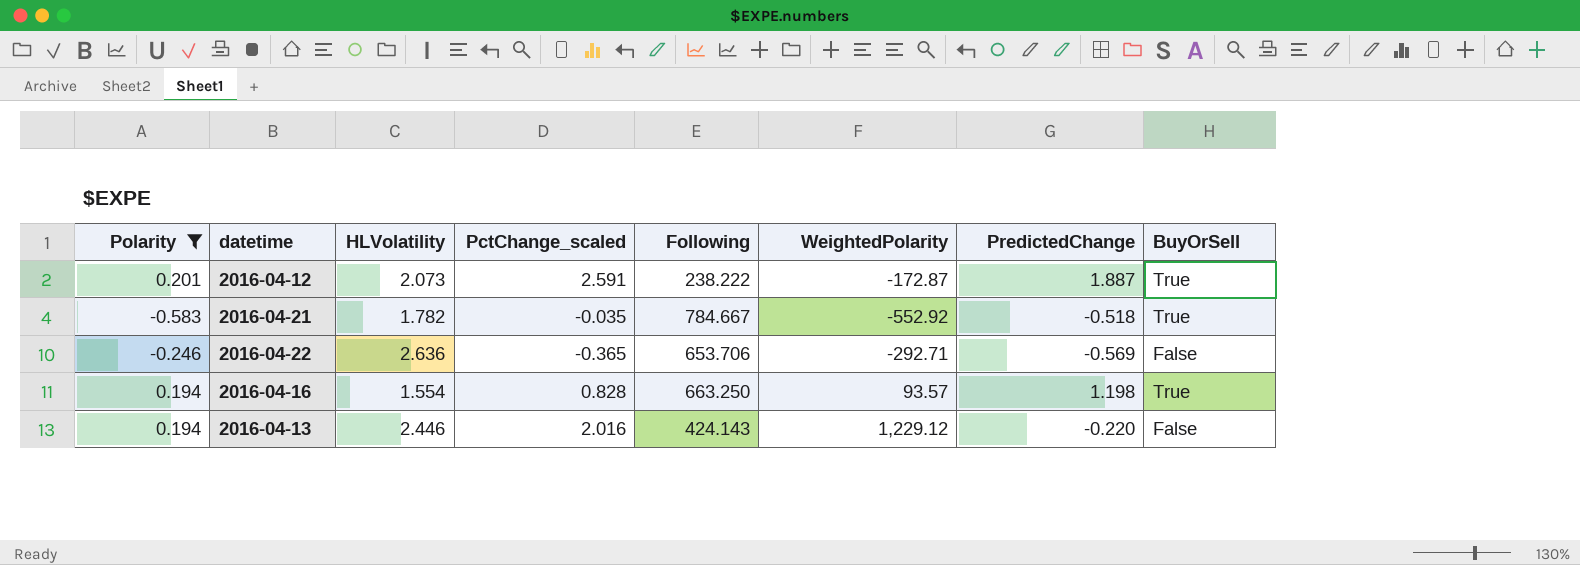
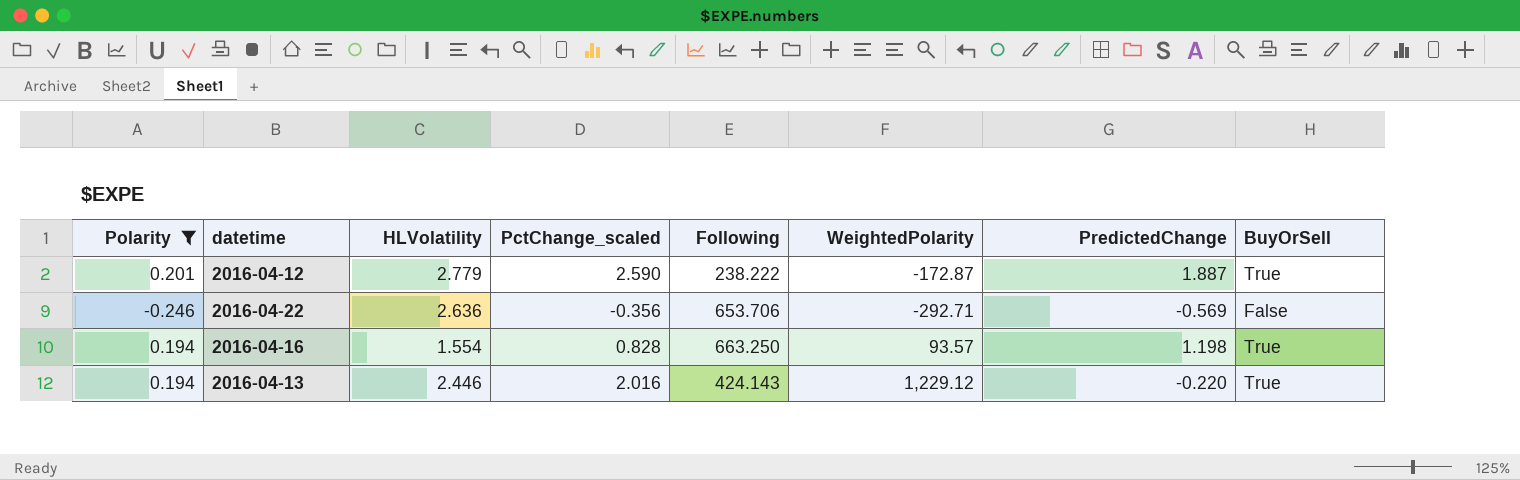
row 2016-04-21: -0.583 | 1.782 | -0.035 | 784.667 | -552.92 | -0.518 | True -> none
2016-04-12 | HLVolatility: 2.073 -> 2.779
2016-04-12 | PctChange_scaled: 2.591 -> 2.590
2016-04-22 | PctChange_scaled: -0.365 -> -0.356
2016-04-13 | BuyOrSell: False -> True

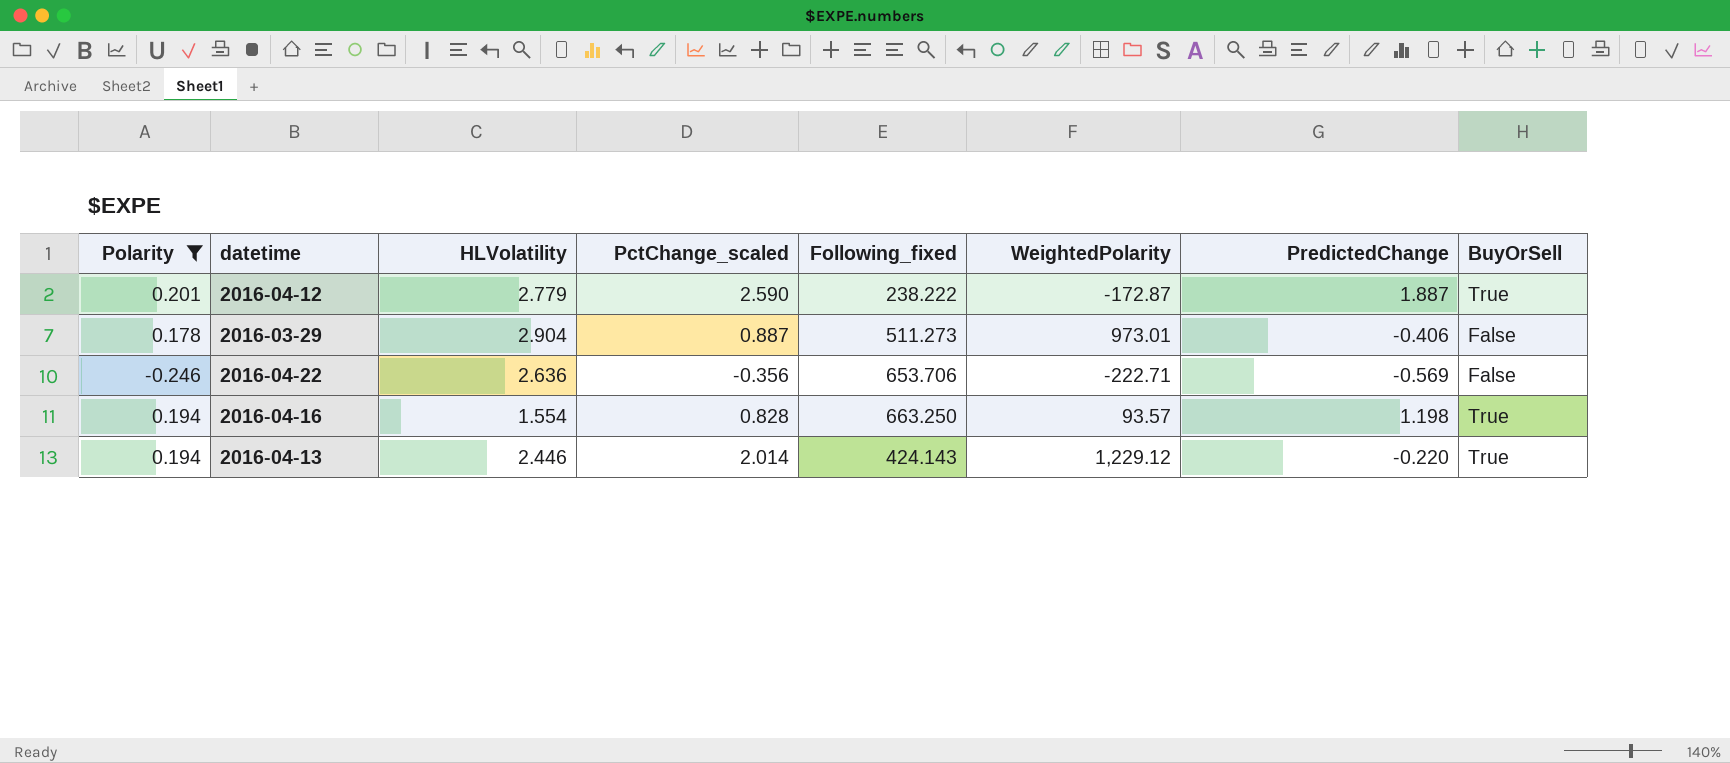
column name: Following -> Following_fixed
row 2016-03-29: none -> 0.178 | 2.904 | 0.887 | 511.273 | 973.01 | -0.406 | False
2016-04-22 | WeightedPolarity: -292.71 -> -222.71
2016-04-13 | PctChange_scaled: 2.016 -> 2.014

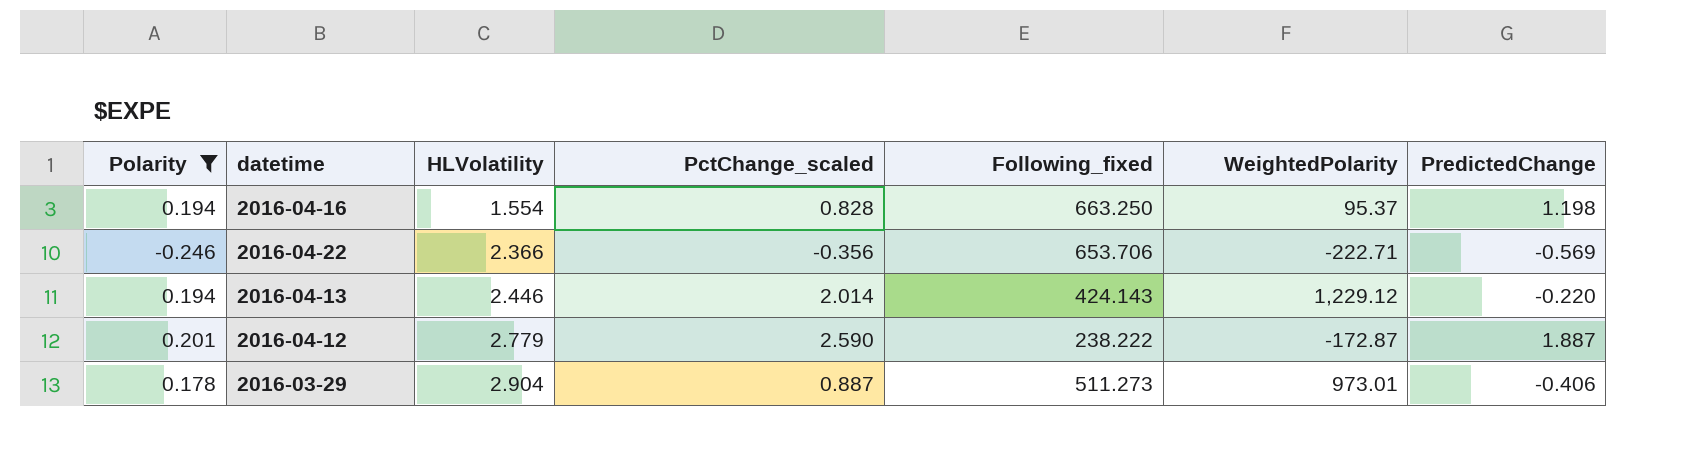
row order: none -> HLVolatility ascending
column BuyOrSell | position: 8 -> none
2016-04-16 | WeightedPolarity: 93.57 -> 95.37
2016-04-22 | HLVolatility: 2.636 -> 2.366

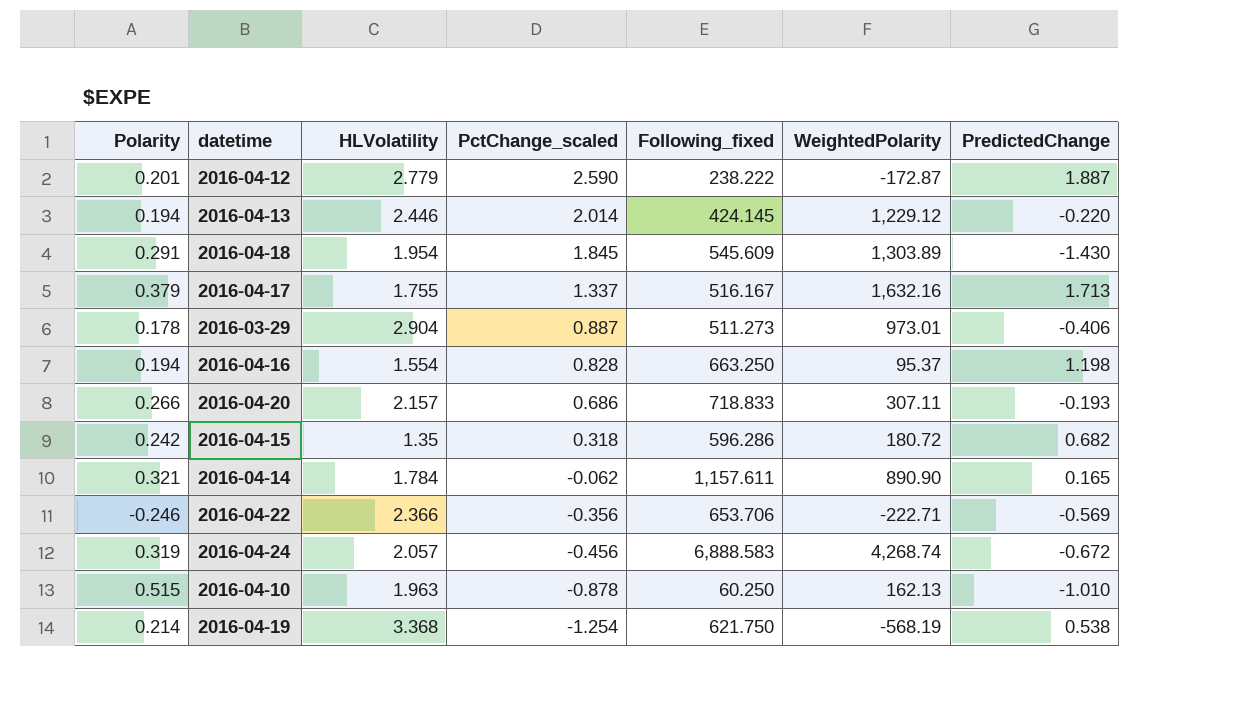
filter: Polarity <= 0.201 -> none
row order: HLVolatility ascending -> PctChange_scaled descending
2016-04-13 | Following_fixed: 424.143 -> 424.145

